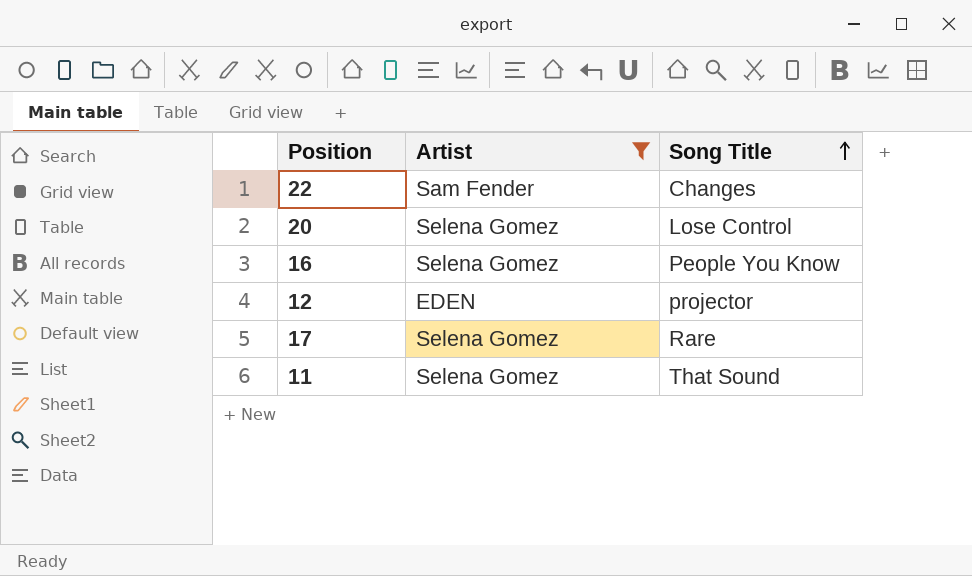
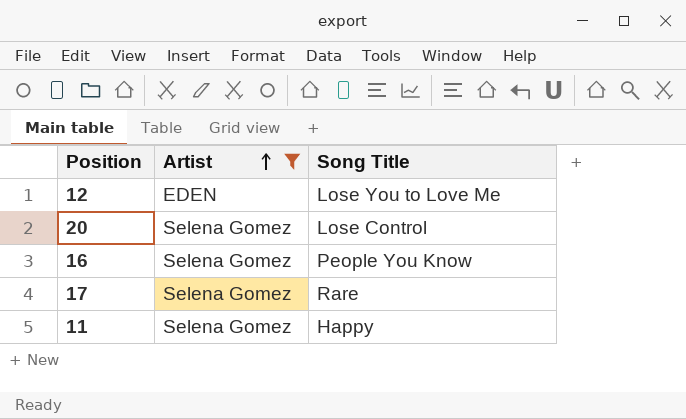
row order: Song Title ascending -> Artist ascending
row 22: Sam Fender | Changes -> none
12 | Song Title: projector -> Lose You to Love Me
11 | Song Title: That Sound -> Happy

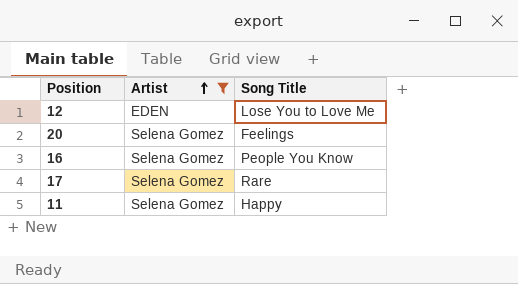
20 | Song Title: Lose Control -> Feelings

